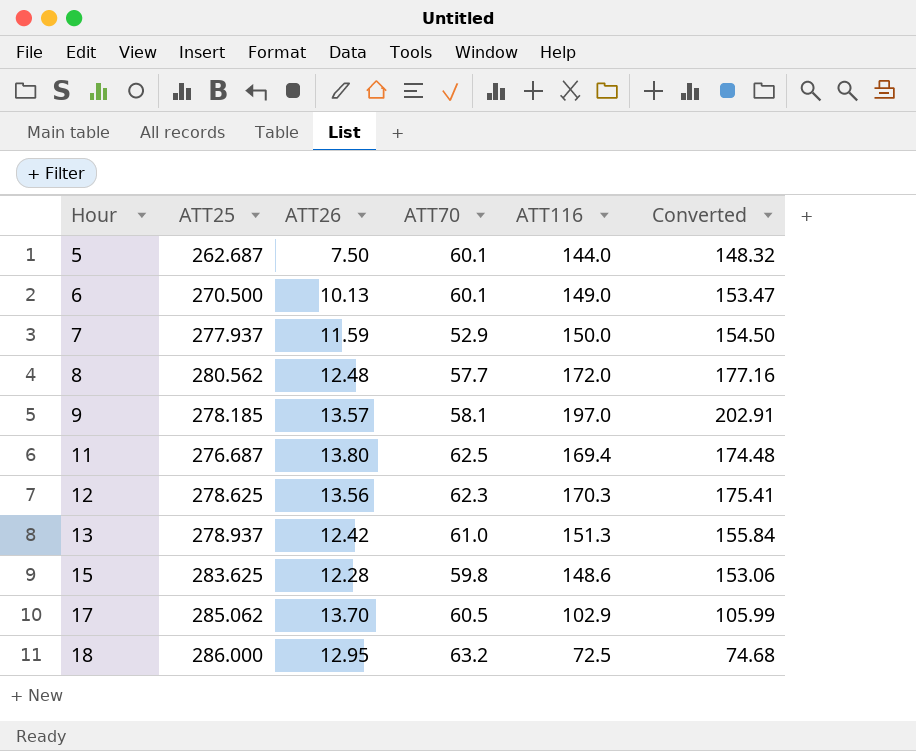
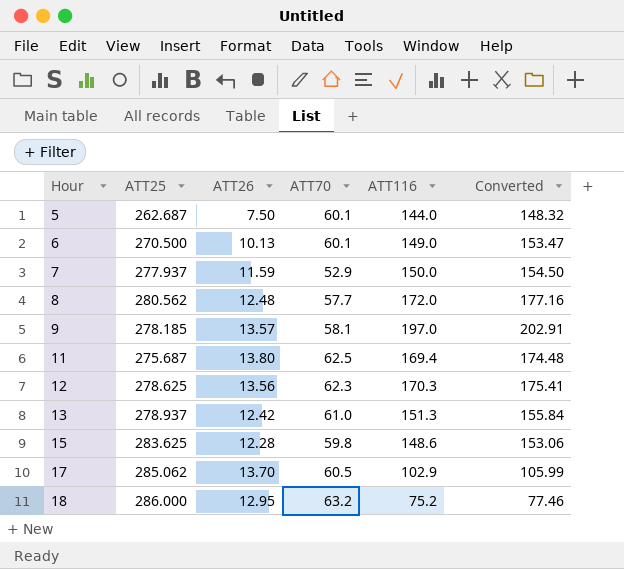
11 | ATT25: 276.687 -> 275.687
18 | ATT116: 72.5 -> 75.2
18 | Converted: 74.68 -> 77.46

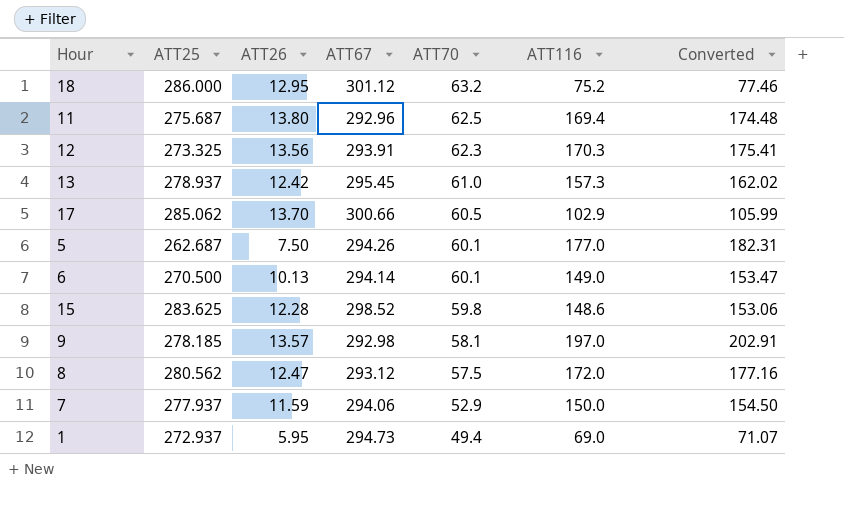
row order: Hour ascending -> ATT70 descending
column ATT67 | position: none -> 4
12 | ATT25: 278.625 -> 273.325
13 | ATT116: 151.3 -> 157.3
13 | Converted: 155.84 -> 162.02
5 | ATT116: 144.0 -> 177.0
5 | Converted: 148.32 -> 182.31
8 | ATT26: 12.48 -> 12.47
8 | ATT70: 57.7 -> 57.5
row 1: none -> 272.937 | 5.95 | 294.73 | 49.4 | 69.0 | 71.07

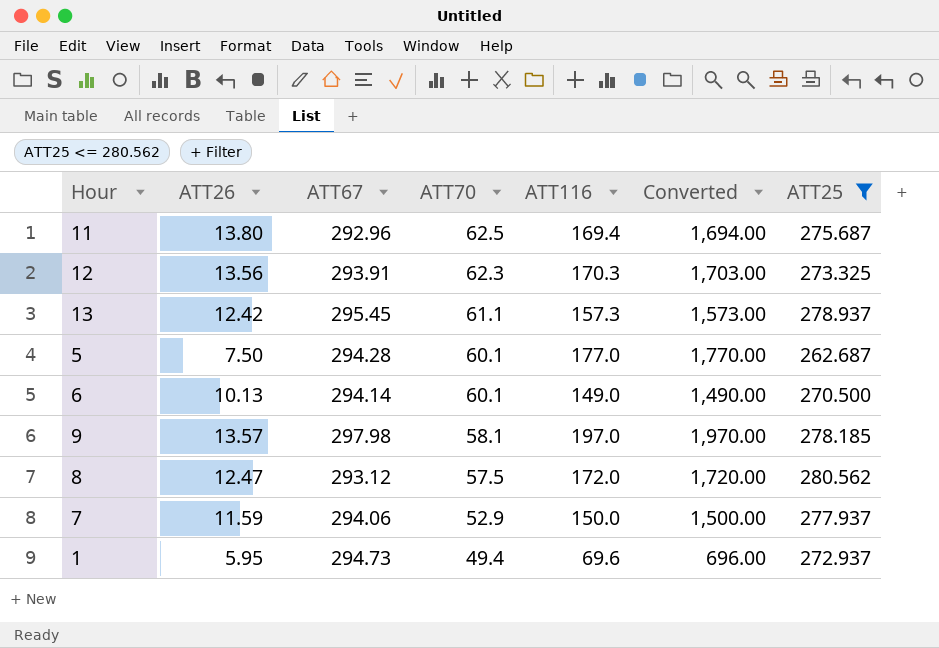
filter: none -> ATT25 <= 280.562
column Converted | formula: [ATT116] * 1.03 -> [ATT116] * 10
column ATT25 | position: 2 -> 7
13 | ATT70: 61.0 -> 61.1
5 | ATT67: 294.26 -> 294.28
9 | ATT67: 292.98 -> 297.98
1 | ATT116: 69.0 -> 69.6

